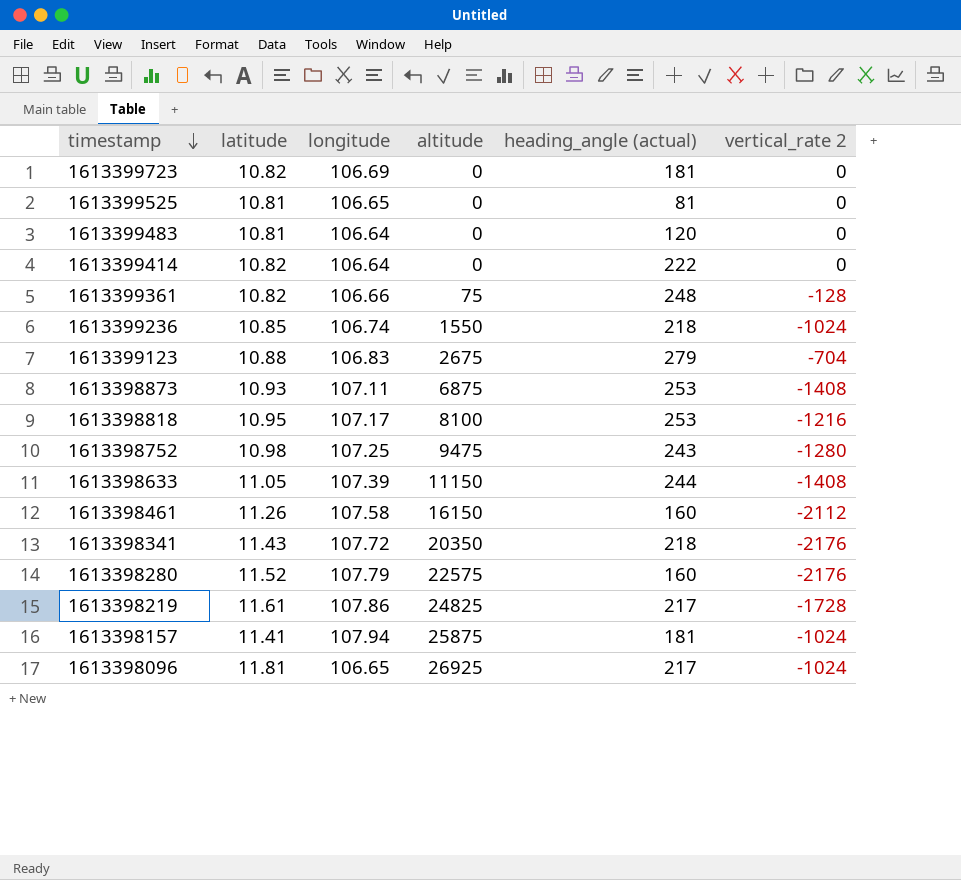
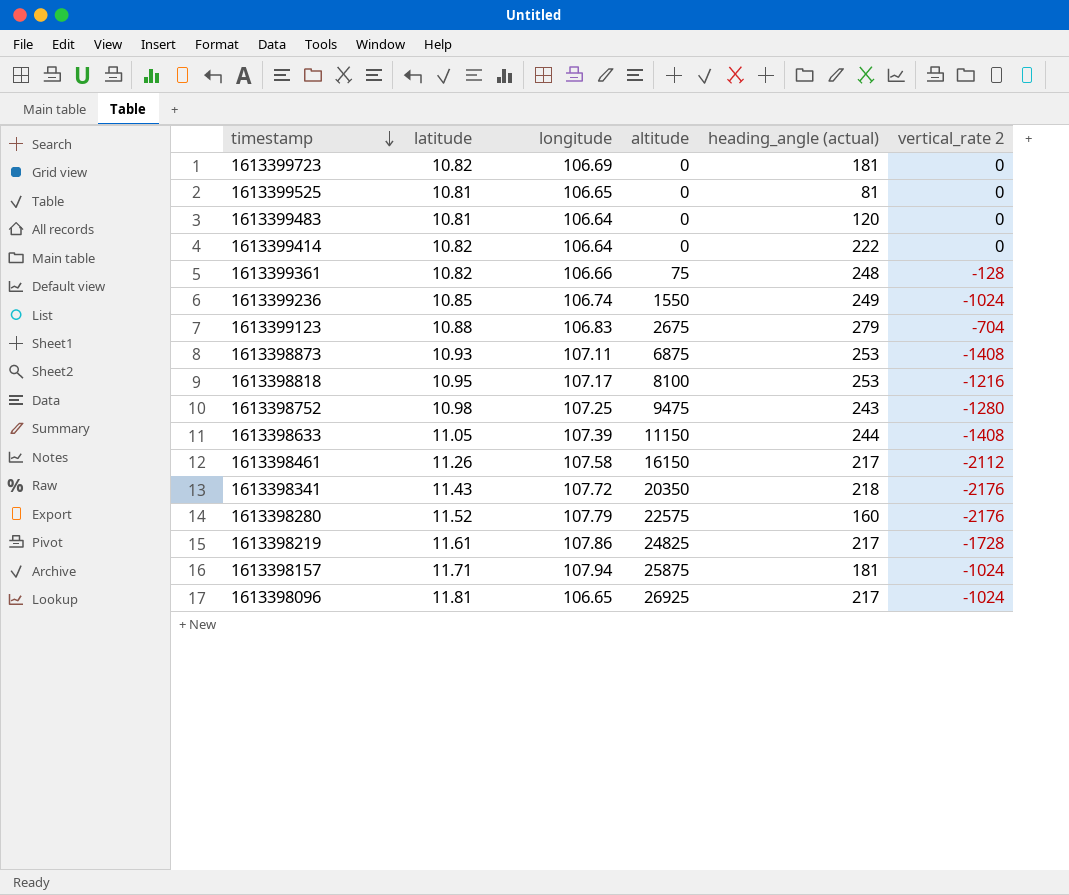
1613399236 | heading_angle (actual): 218 -> 249
1613398461 | heading_angle (actual): 160 -> 217
1613398157 | latitude: 11.41 -> 11.71

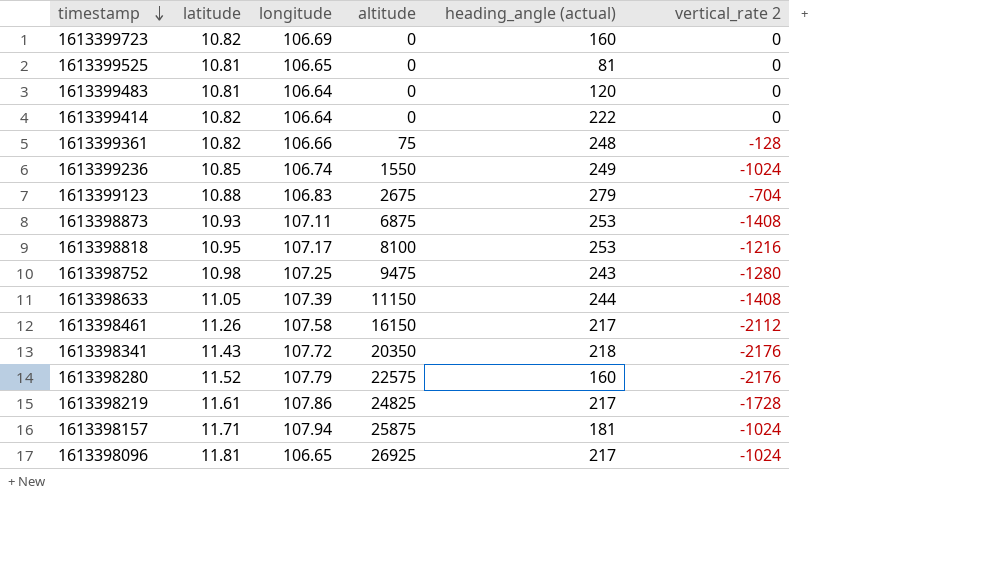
1613399723 | heading_angle (actual): 181 -> 160

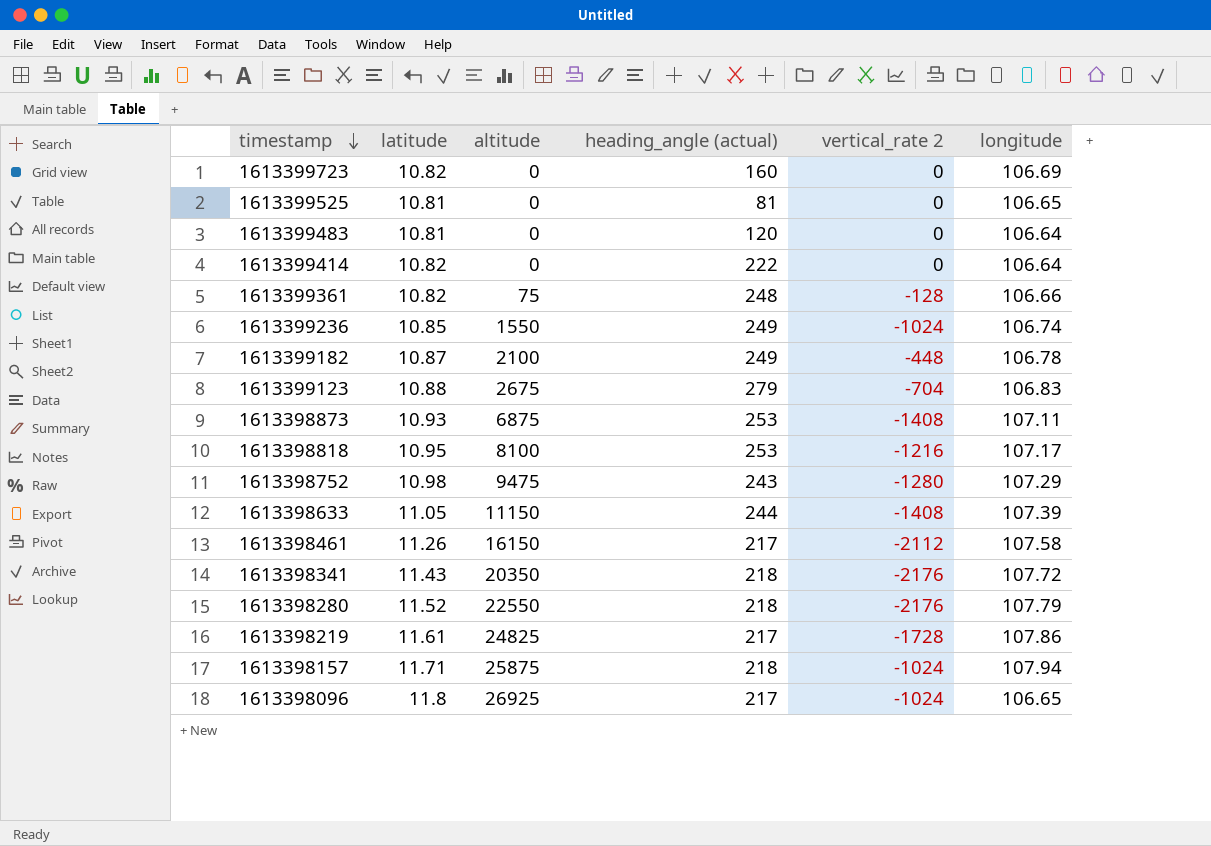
column longitude | position: 3 -> 6
row 1613399182: none -> 10.87 | 2100 | 249 | -448 | 106.78
1613398752 | longitude: 107.25 -> 107.29
1613398280 | altitude: 22575 -> 22550
1613398280 | heading_angle (actual): 160 -> 218
1613398157 | heading_angle (actual): 181 -> 218
1613398096 | latitude: 11.81 -> 11.8

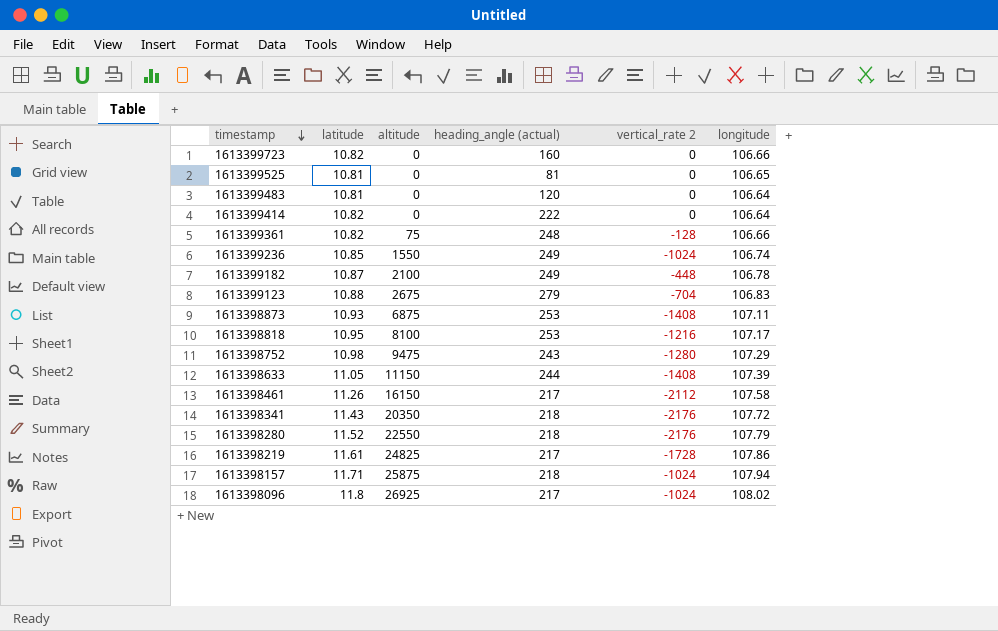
1613399723 | longitude: 106.69 -> 106.66
1613398096 | longitude: 106.65 -> 108.02

